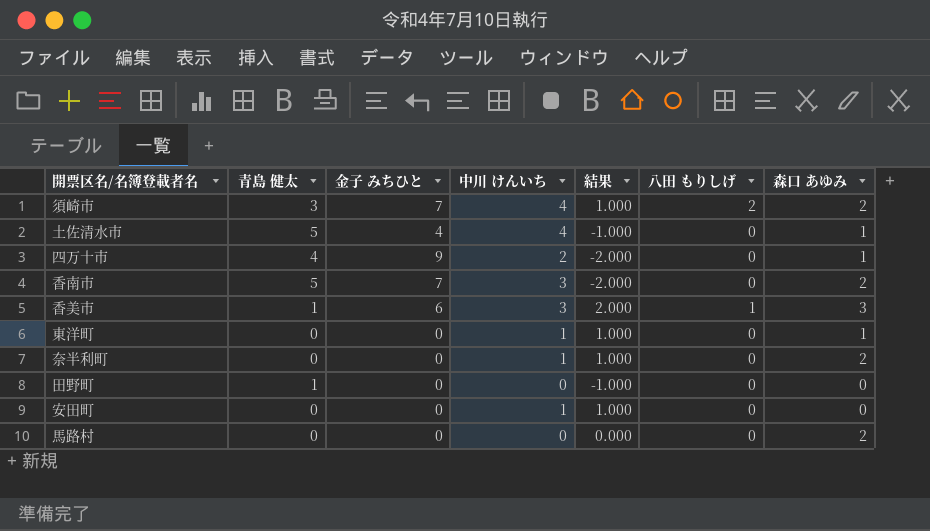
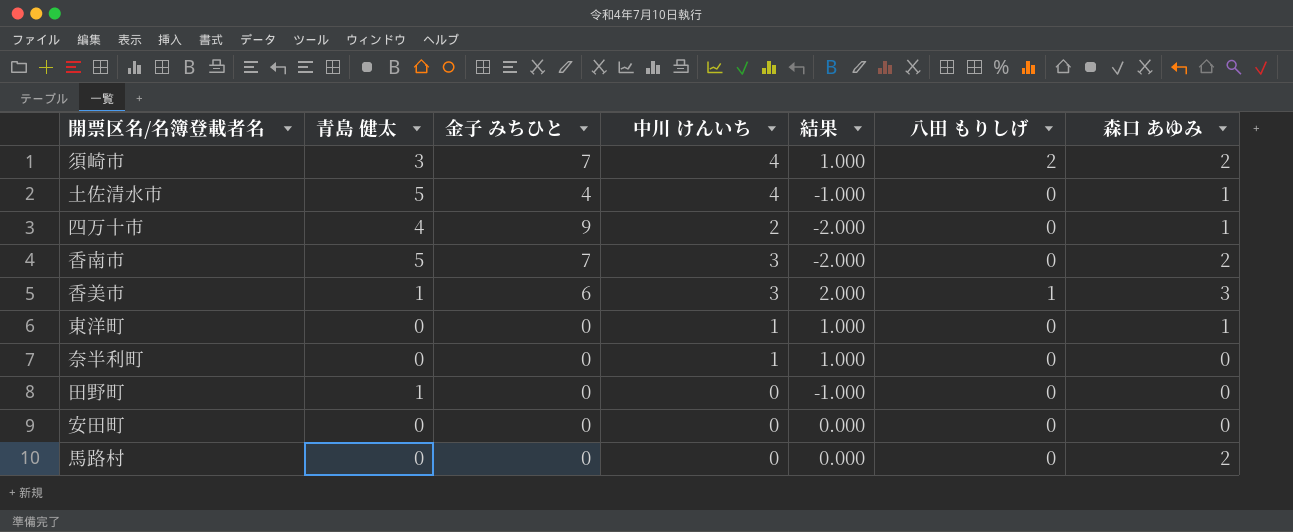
奈半利町 | 森口 あゆみ: 2 -> 0
安田町 | 中川 けんいち: 1 -> 0
安田町 | 結果: 1.000 -> 0.000

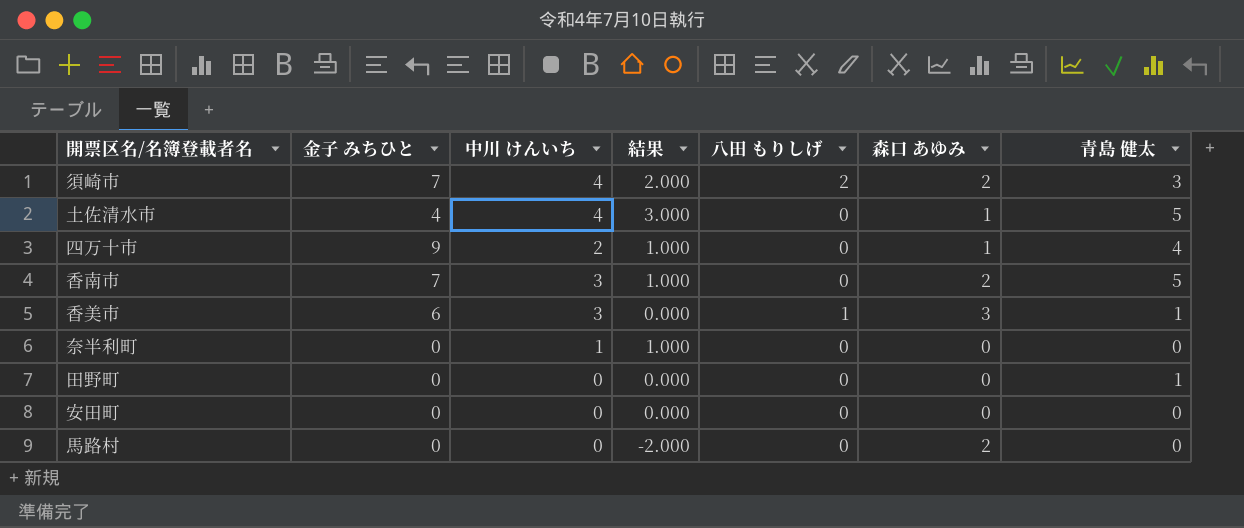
column 結果 | formula: [中川 けんいち] - [青島 健太] -> [中川 けんいち] - [森口 あゆみ]
column 青島 健太 | position: 2 -> 7
row 東洋町: 0 | 0 | 1 | 1.000 | 0 | 1 -> none

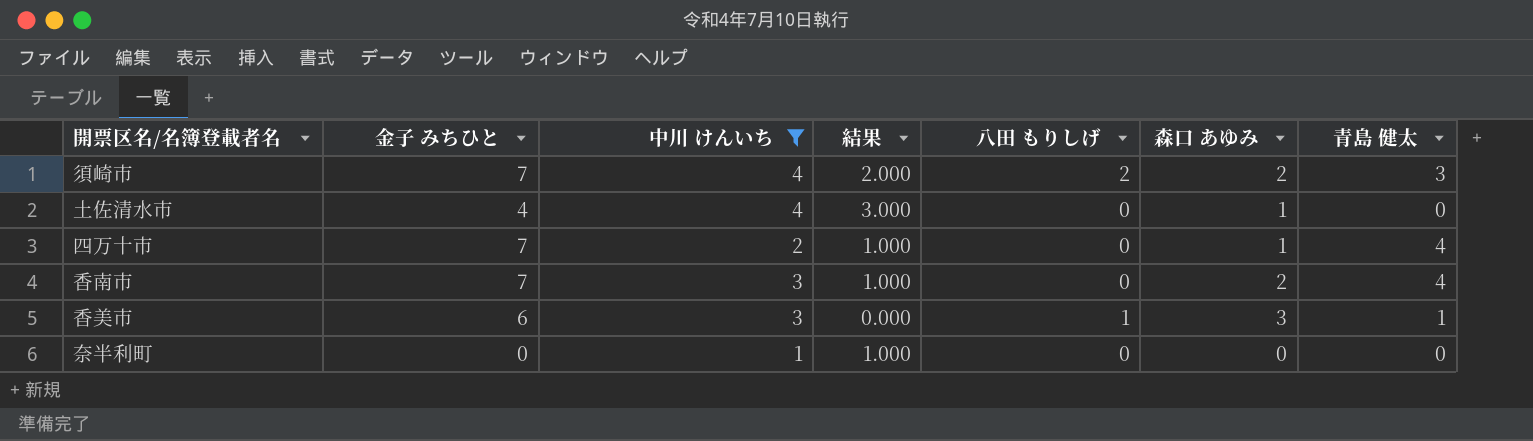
filter: none -> 中川 けんいち != 0
土佐清水市 | 青島 健太: 5 -> 0
四万十市 | 金子 みちひと: 9 -> 7
香南市 | 青島 健太: 5 -> 4

